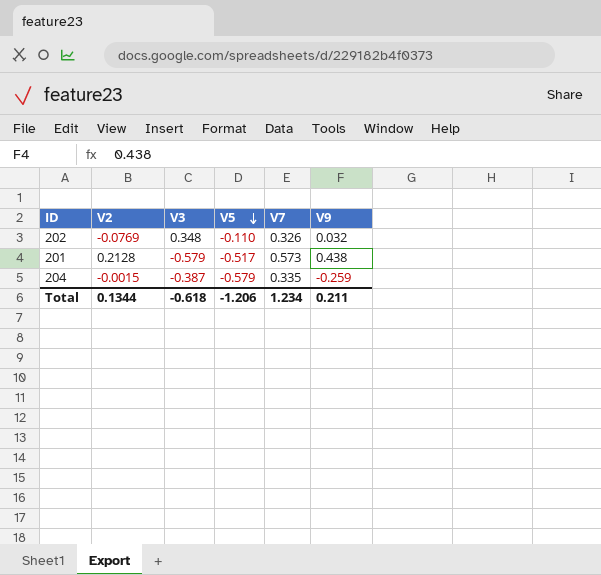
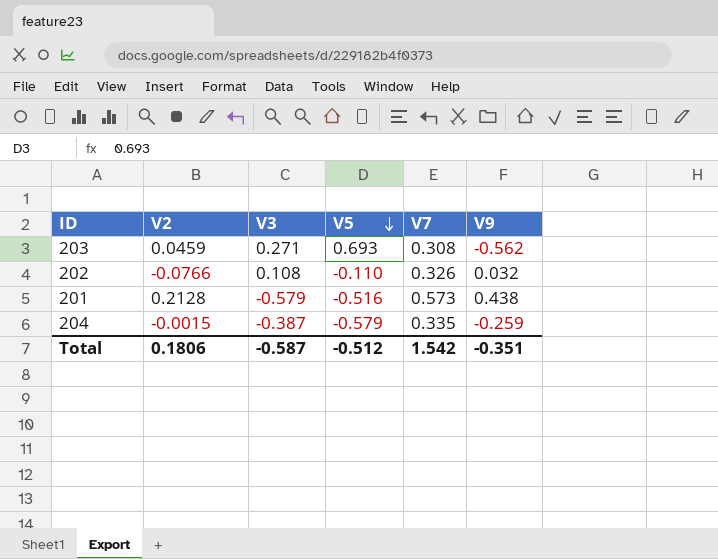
row 203: none -> 0.0459 | 0.271 | 0.693 | 0.308 | -0.562
202 | V2: -0.0769 -> -0.0766
202 | V3: 0.348 -> 0.108
201 | V5: -0.517 -> -0.516
Total | V2: 0.1344 -> 0.1806
Total | V3: -0.618 -> -0.587
Total | V5: -1.206 -> -0.512
Total | V7: 1.234 -> 1.542
Total | V9: 0.211 -> -0.351

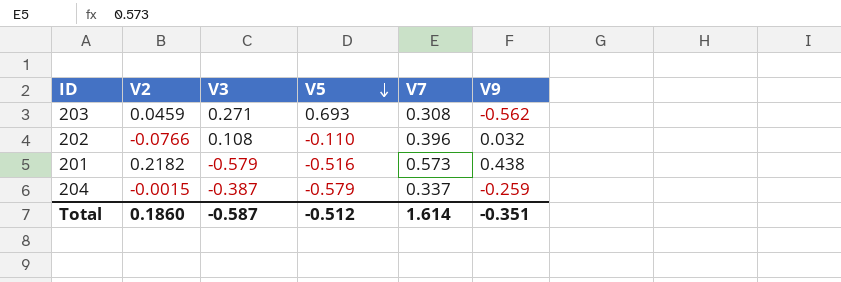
202 | V7: 0.326 -> 0.396
201 | V2: 0.2128 -> 0.2182
204 | V7: 0.335 -> 0.337
Total | V2: 0.1806 -> 0.1860
Total | V7: 1.542 -> 1.614

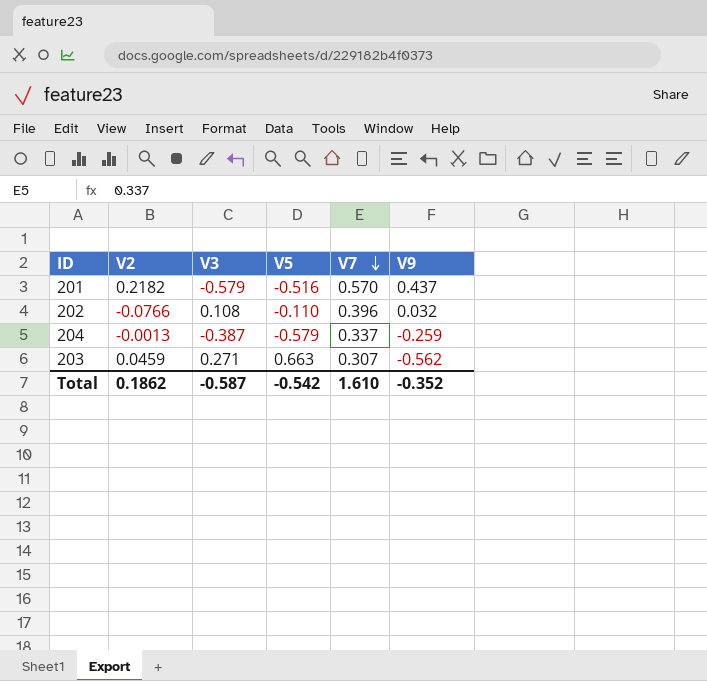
row order: V5 descending -> V7 descending
201 | V7: 0.573 -> 0.570
201 | V9: 0.438 -> 0.437
204 | V2: -0.0015 -> -0.0013
203 | V5: 0.693 -> 0.663
203 | V7: 0.308 -> 0.307
Total | V2: 0.1860 -> 0.1862
Total | V5: -0.512 -> -0.542
Total | V7: 1.614 -> 1.610
Total | V9: -0.351 -> -0.352

